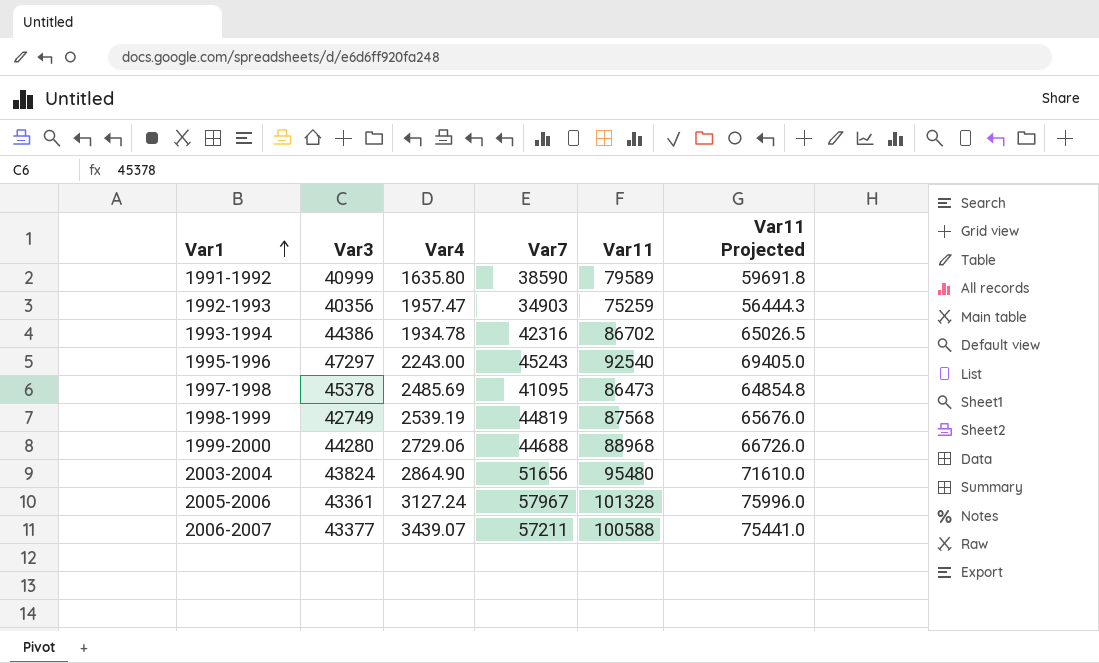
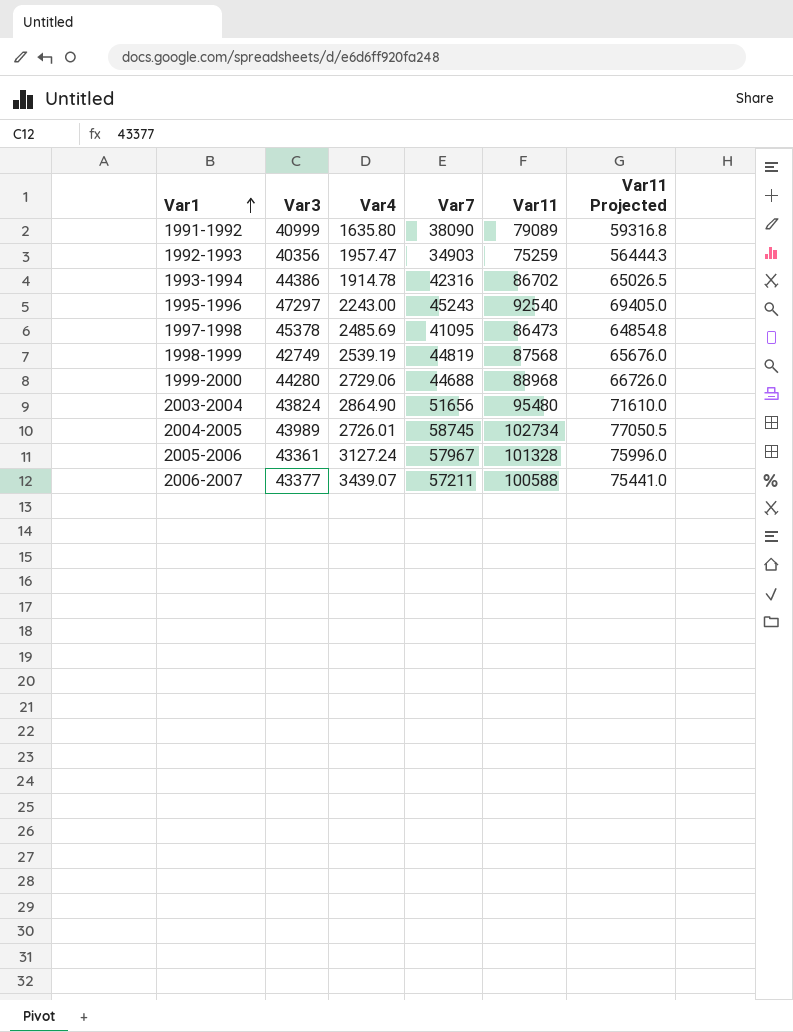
1991-1992 | Var7: 38590 -> 38090
1991-1992 | Var11: 79589 -> 79089
1991-1992 | Var11 Projected: 59691.8 -> 59316.8
1993-1994 | Var4: 1934.78 -> 1914.78
row 2004-2005: none -> 43989 | 2726.01 | 58745 | 102734 | 77050.5

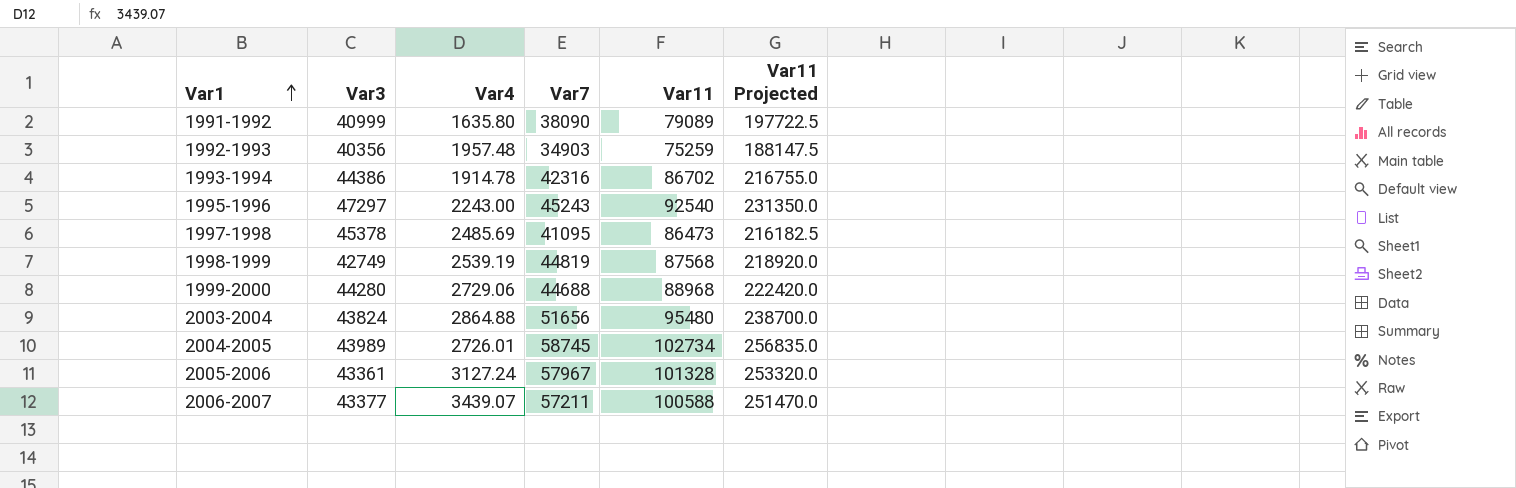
column Var11 Projected | formula: [Var11] * 0.75 -> [Var11] * 2.5
1992-1993 | Var4: 1957.47 -> 1957.48
2003-2004 | Var4: 2864.90 -> 2864.88

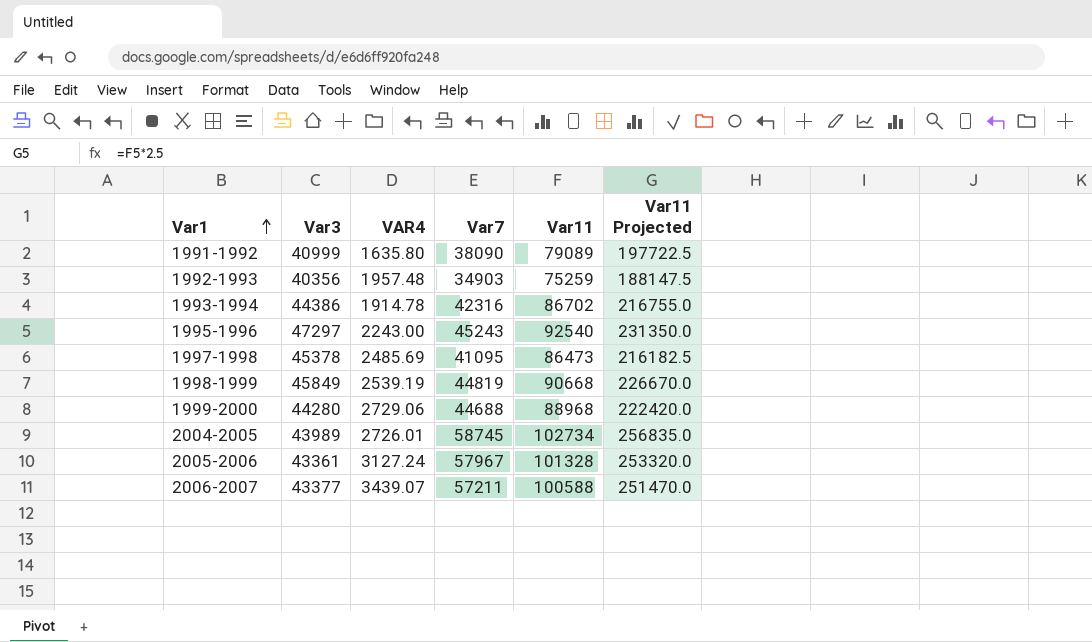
column name: Var4 -> VAR4
row 2003-2004: 43824 | 2864.88 | 51656 | 95480 | 238700.0 -> none
1998-1999 | Var3: 42749 -> 45849
1998-1999 | Var11: 87568 -> 90668
1998-1999 | Var11 Projected: 218920.0 -> 226670.0

